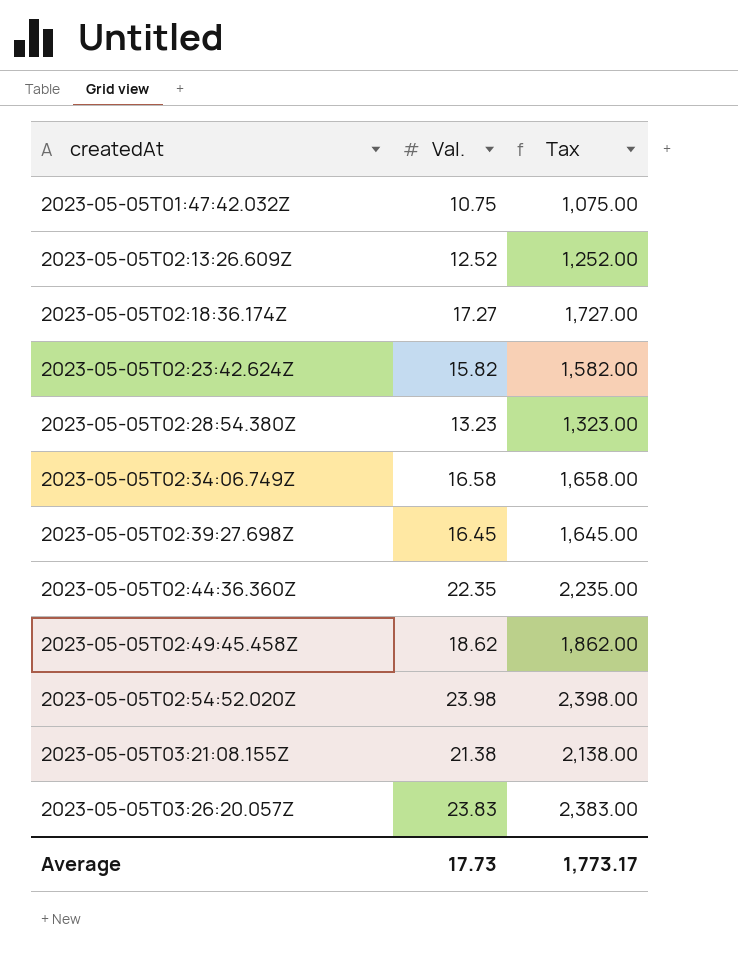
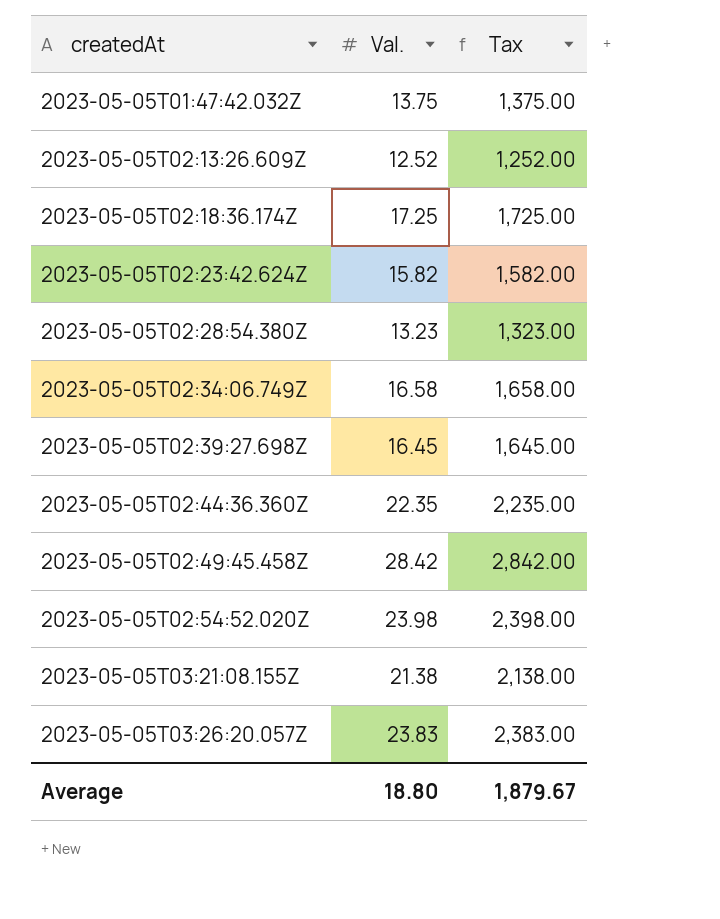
2023-05-05T01:47:42.032Z | Val.: 10.75 -> 13.75
2023-05-05T01:47:42.032Z | Tax: 1,075.00 -> 1,375.00
2023-05-05T02:18:36.174Z | Val.: 17.27 -> 17.25
2023-05-05T02:18:36.174Z | Tax: 1,727.00 -> 1,725.00
2023-05-05T02:49:45.458Z | Val.: 18.62 -> 28.42
2023-05-05T02:49:45.458Z | Tax: 1,862.00 -> 2,842.00
Average | Val.: 17.73 -> 18.80
Average | Tax: 1,773.17 -> 1,879.67

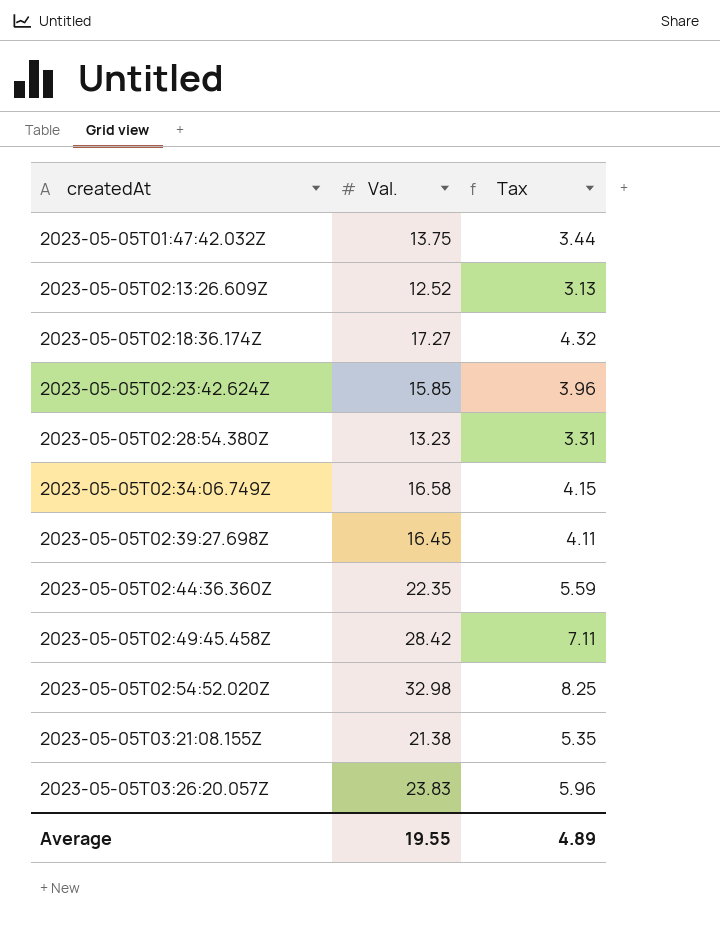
column Tax | formula: [Val.] * 100 -> [Val.] * 0.25
2023-05-05T02:18:36.174Z | Val.: 17.25 -> 17.27
2023-05-05T02:23:42.624Z | Val.: 15.82 -> 15.85
2023-05-05T02:54:52.020Z | Val.: 23.98 -> 32.98
Average | Val.: 18.80 -> 19.55
Average | Tax: 1,879.67 -> 4.89

